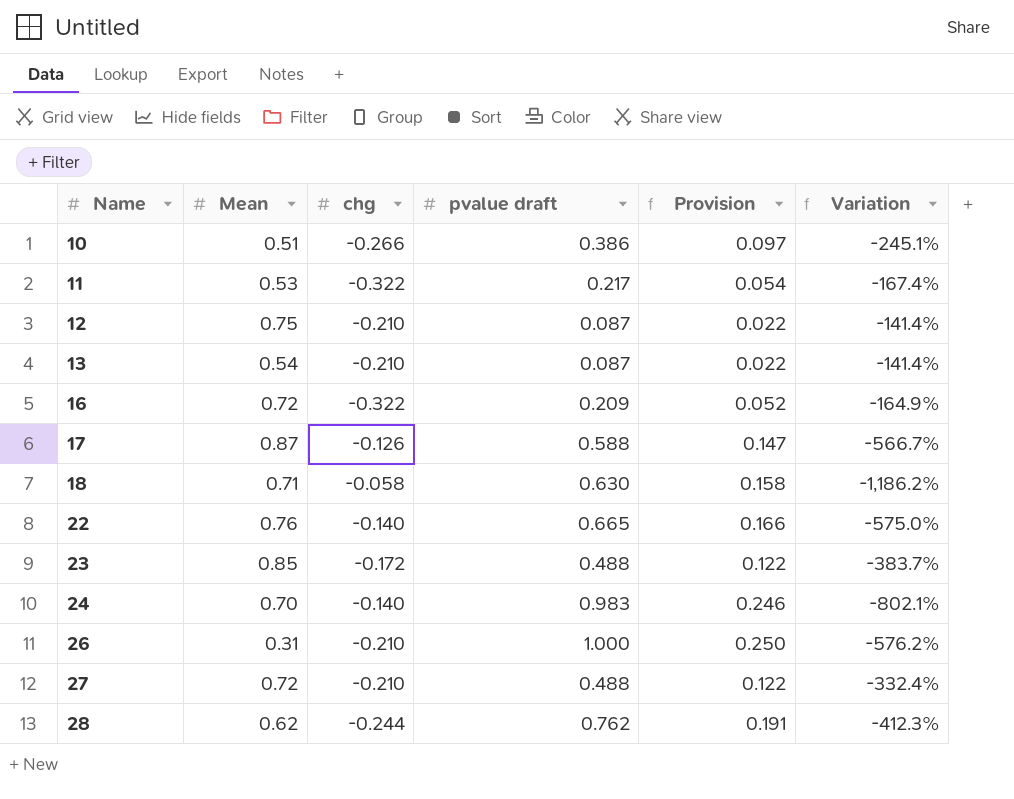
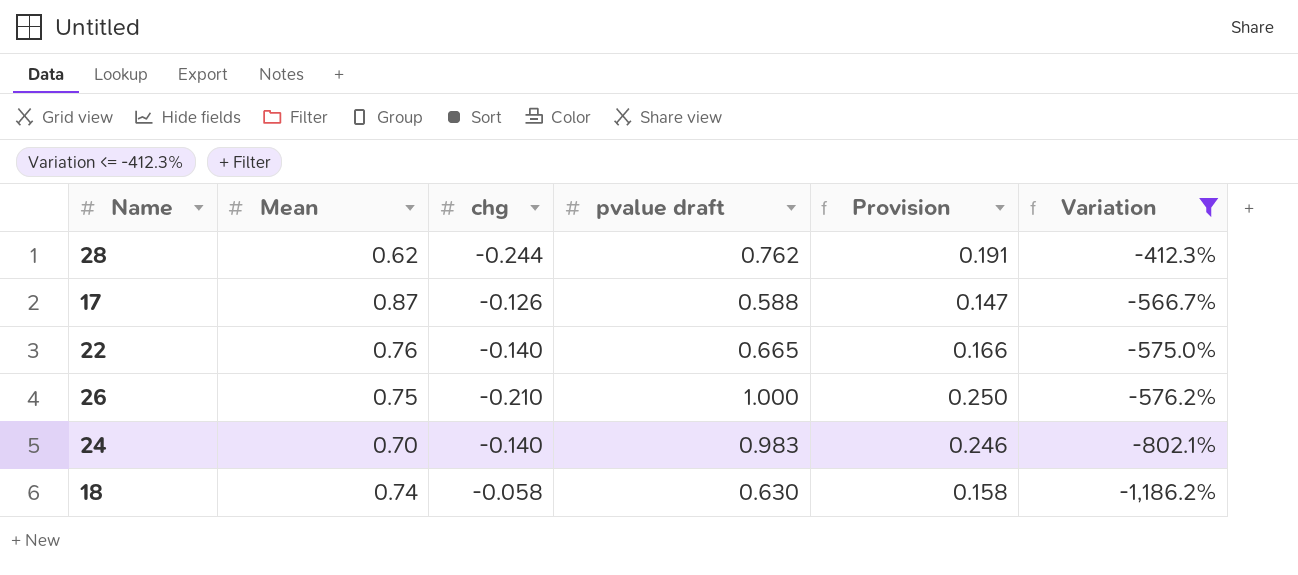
filter: none -> Variation <= -412.3%
row order: Name ascending -> Variation descending
26 | Mean: 0.31 -> 0.75
18 | Mean: 0.71 -> 0.74

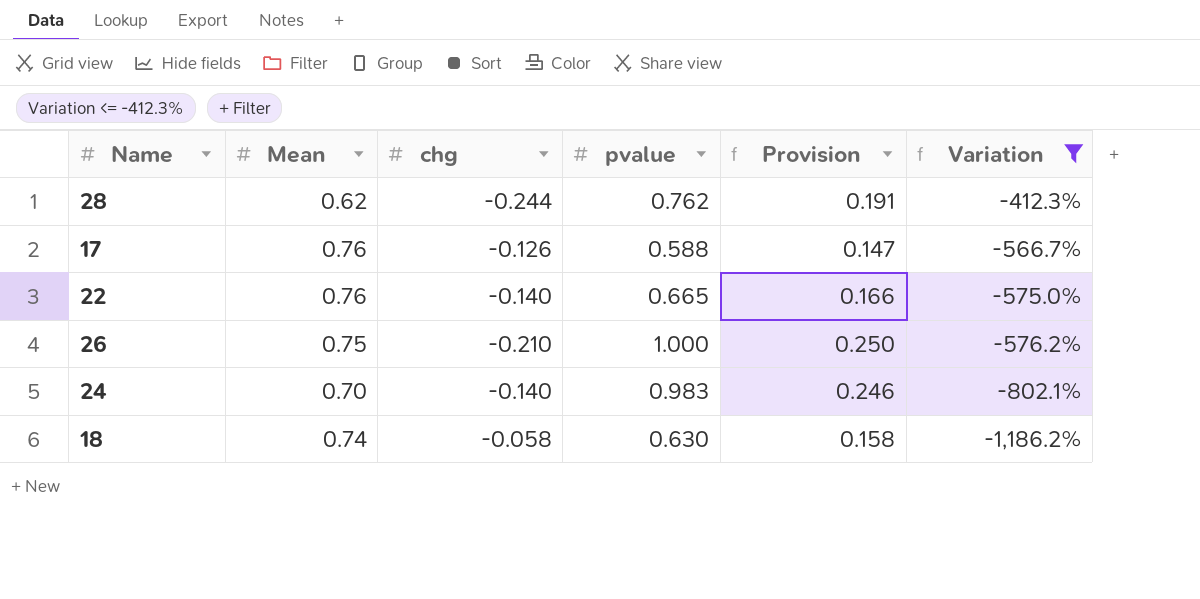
column name: pvalue draft -> pvalue
17 | Mean: 0.87 -> 0.76

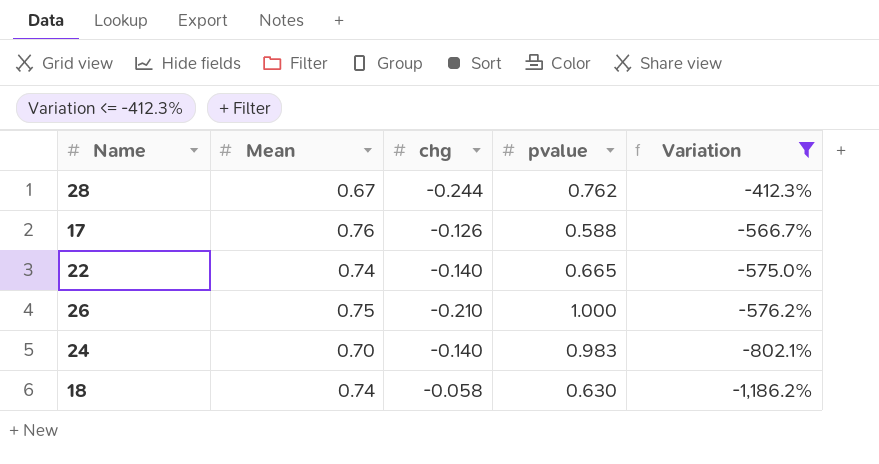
column Provision | formula: [pvalue] * 0.25 -> none
28 | Mean: 0.62 -> 0.67
22 | Mean: 0.76 -> 0.74

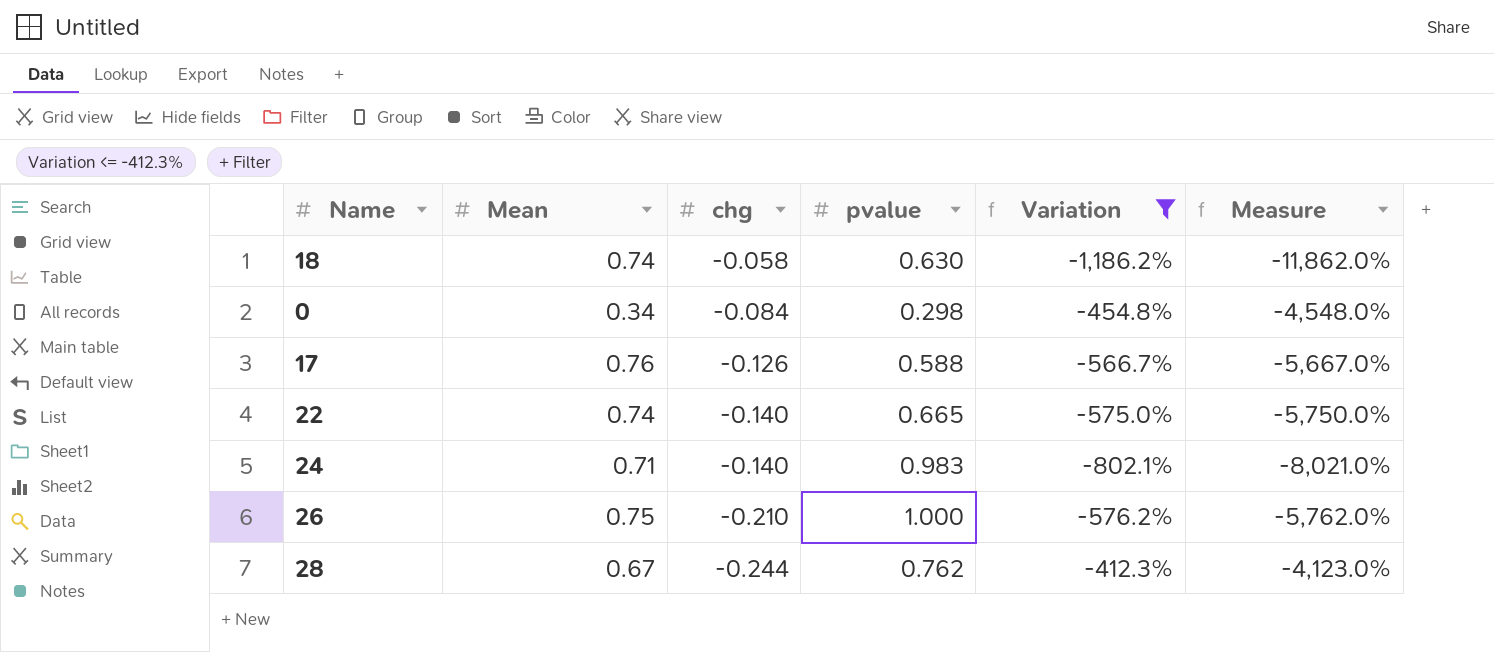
row order: Variation descending -> chg descending
column Measure | formula: none -> [Variation] * 10
row 0: none -> 0.34 | -0.084 | 0.298 | -454.8% | -4,548.0%
24 | Mean: 0.70 -> 0.71

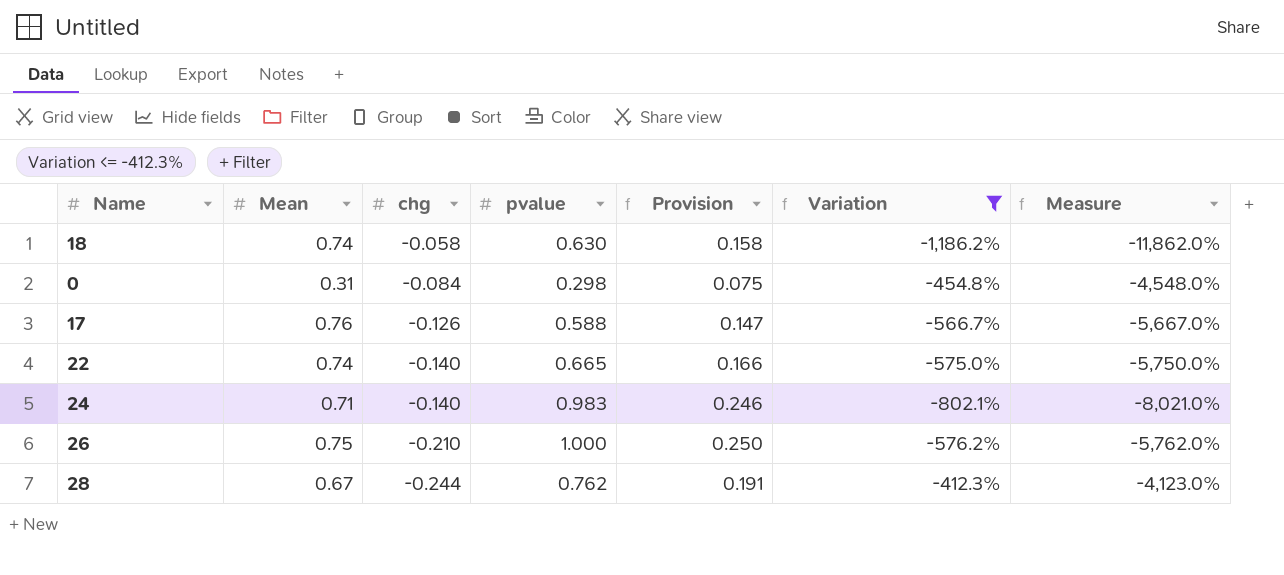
column Provision | formula: none -> [pvalue] * 0.25
0 | Mean: 0.34 -> 0.31

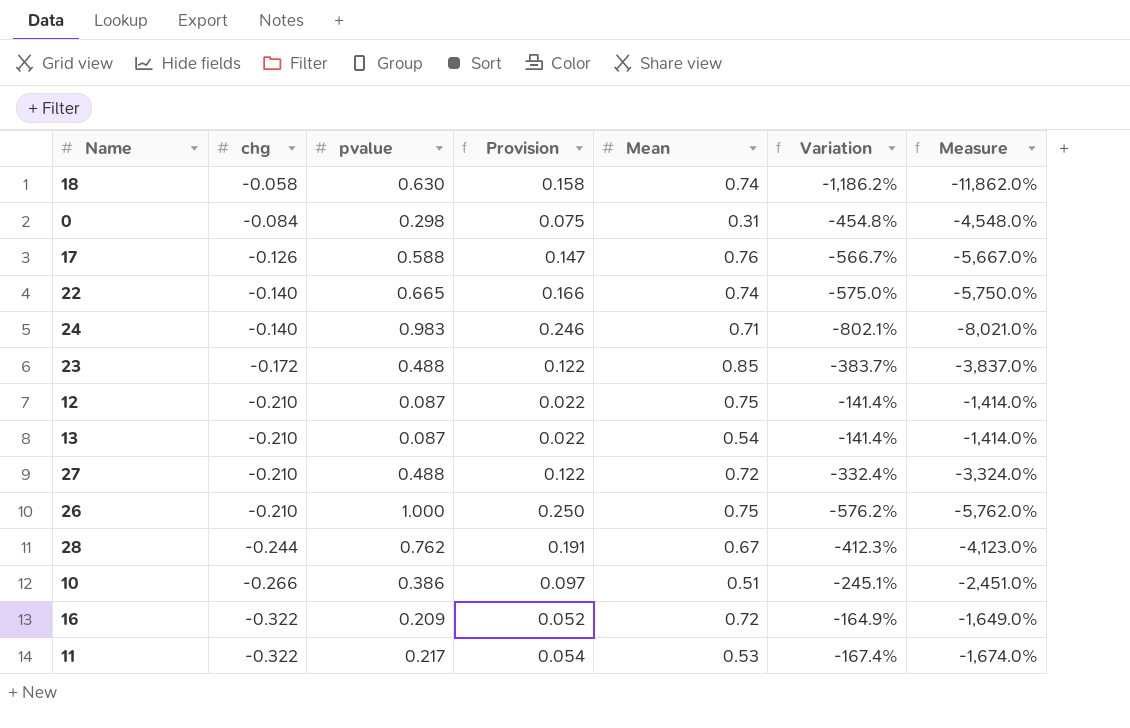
filter: Variation <= -412.3% -> none
column Mean | position: 2 -> 5

